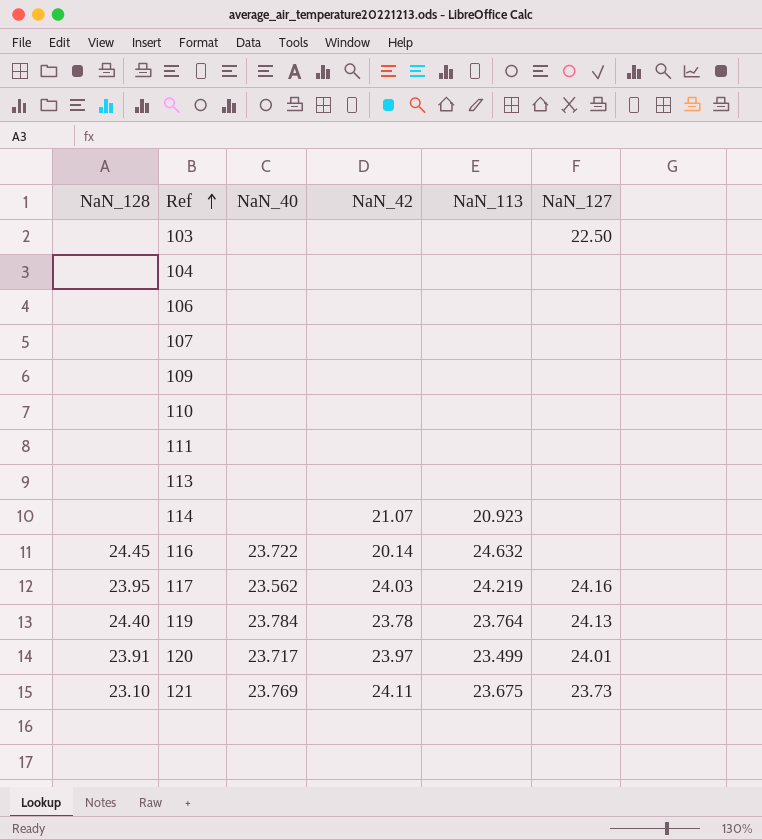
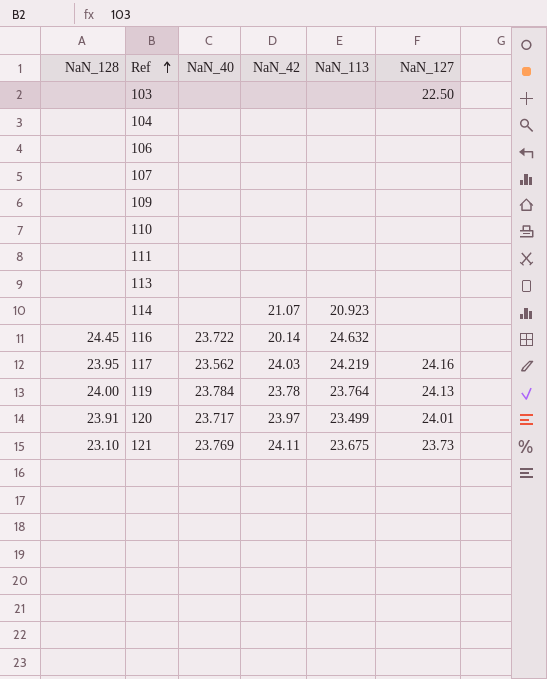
119 | NaN_128: 24.40 -> 24.00

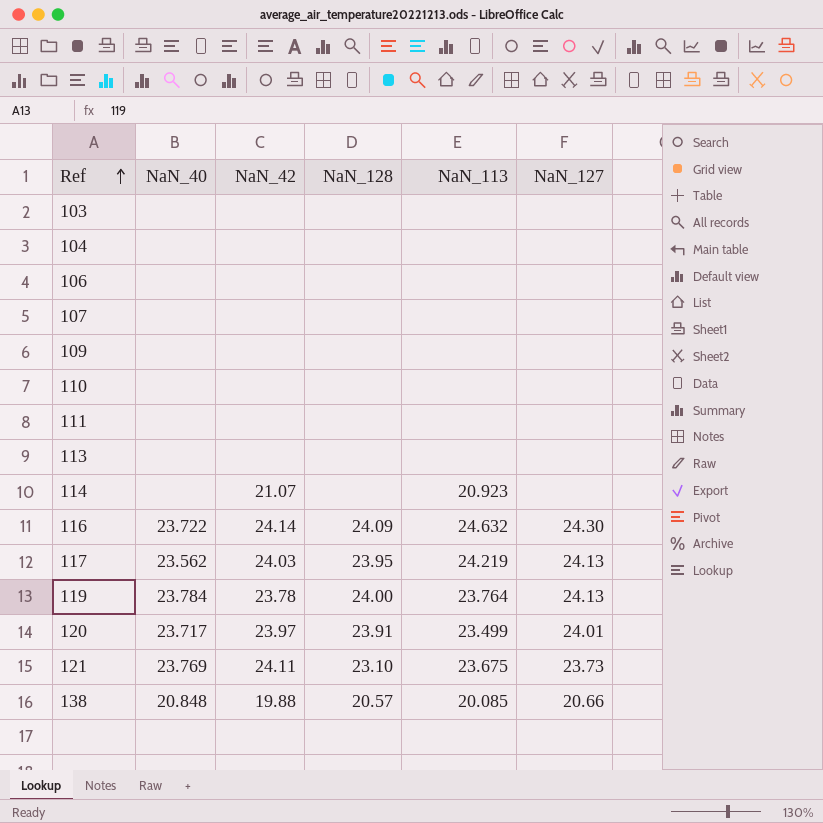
column NaN_128 | position: 1 -> 4
103 | NaN_127: 22.50 -> none
116 | NaN_42: 20.14 -> 24.14
116 | NaN_128: 24.45 -> 24.09
116 | NaN_127: none -> 24.30
117 | NaN_127: 24.16 -> 24.13
row 138: none -> 20.848 | 19.88 | 20.57 | 20.085 | 20.66

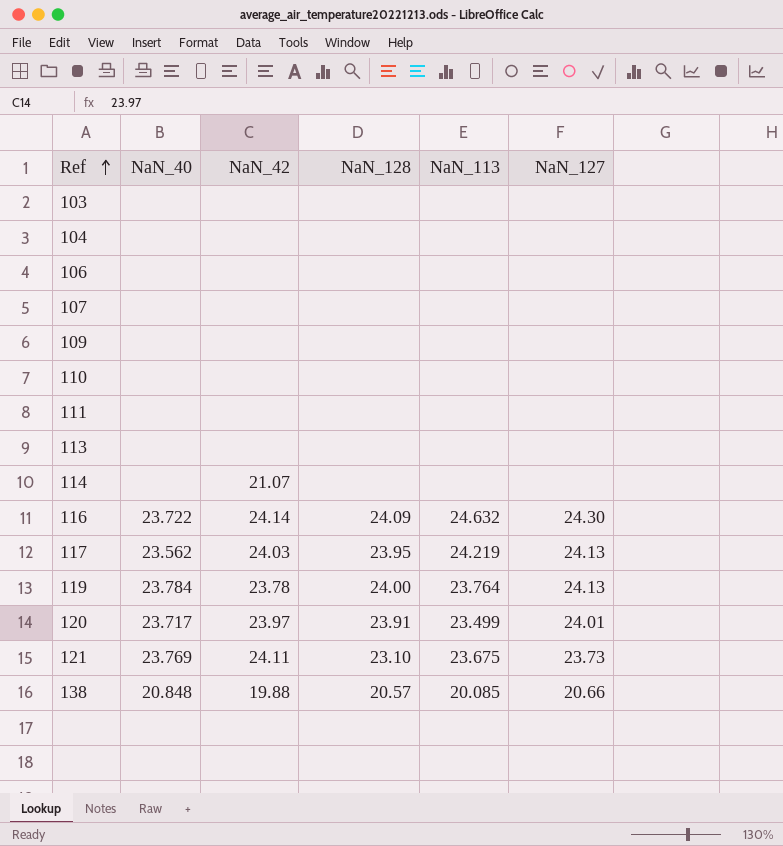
114 | NaN_113: 20.923 -> none

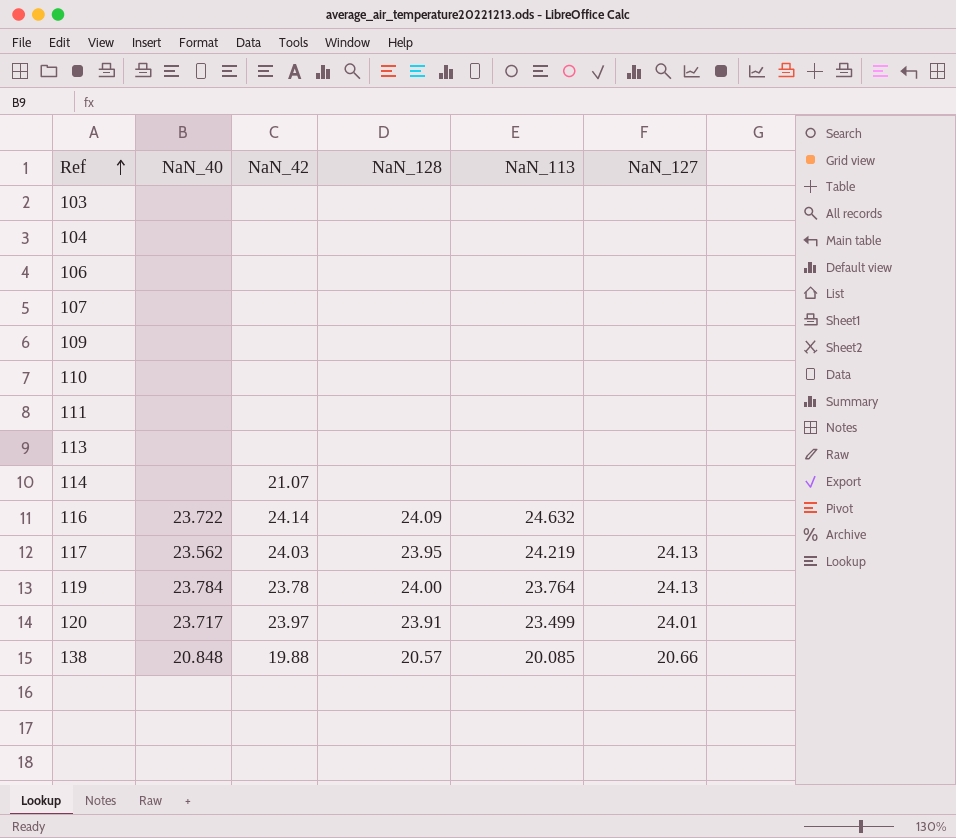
row 121: 23.769 | 24.11 | 23.10 | 23.675 | 23.73 -> none
116 | NaN_127: 24.30 -> none

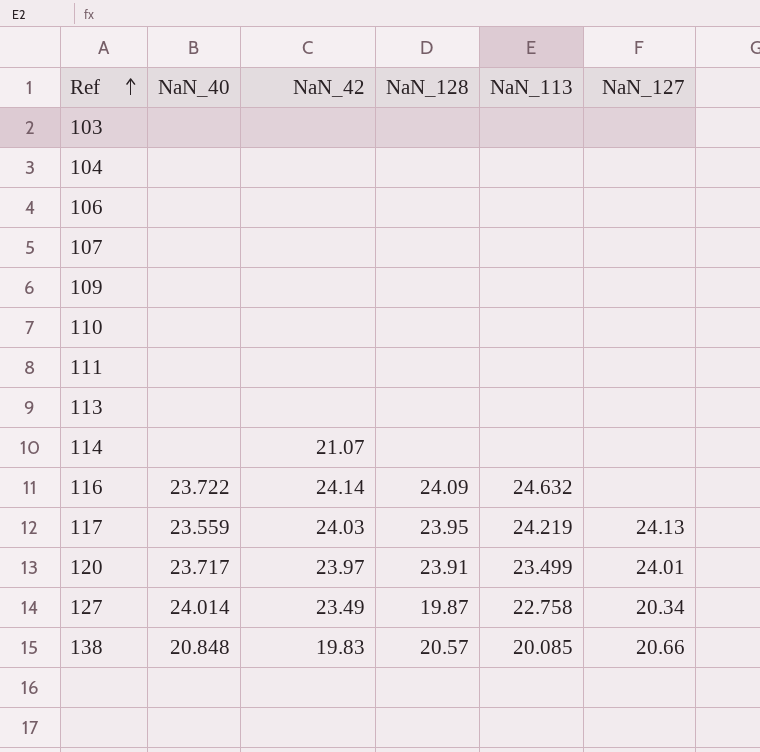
row 119: 23.784 | 23.78 | 24.00 | 23.764 | 24.13 -> none
117 | NaN_40: 23.562 -> 23.559
row 127: none -> 24.014 | 23.49 | 19.87 | 22.758 | 20.34
138 | NaN_42: 19.88 -> 19.83

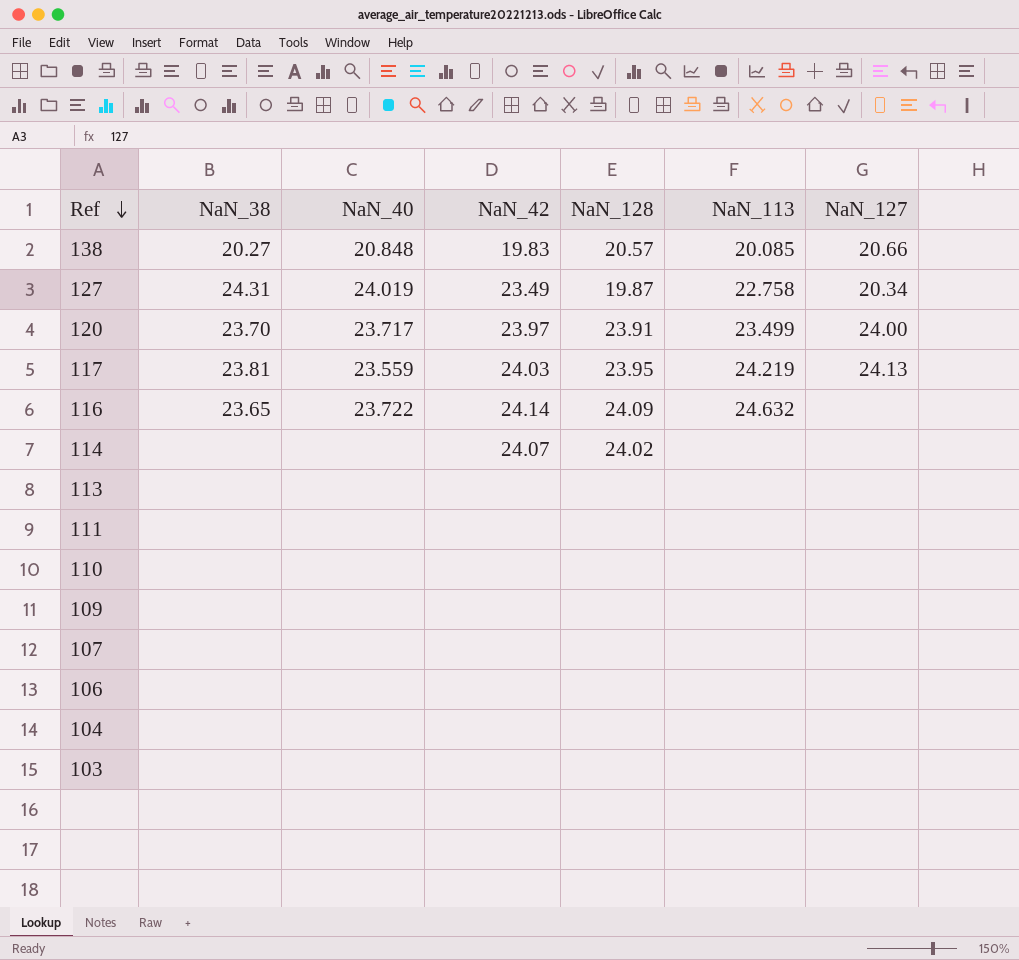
row order: Ref ascending -> Ref descending
column NaN_38 | position: none -> 2
127 | NaN_40: 24.014 -> 24.019
120 | NaN_127: 24.01 -> 24.00
114 | NaN_42: 21.07 -> 24.07
114 | NaN_128: none -> 24.02

